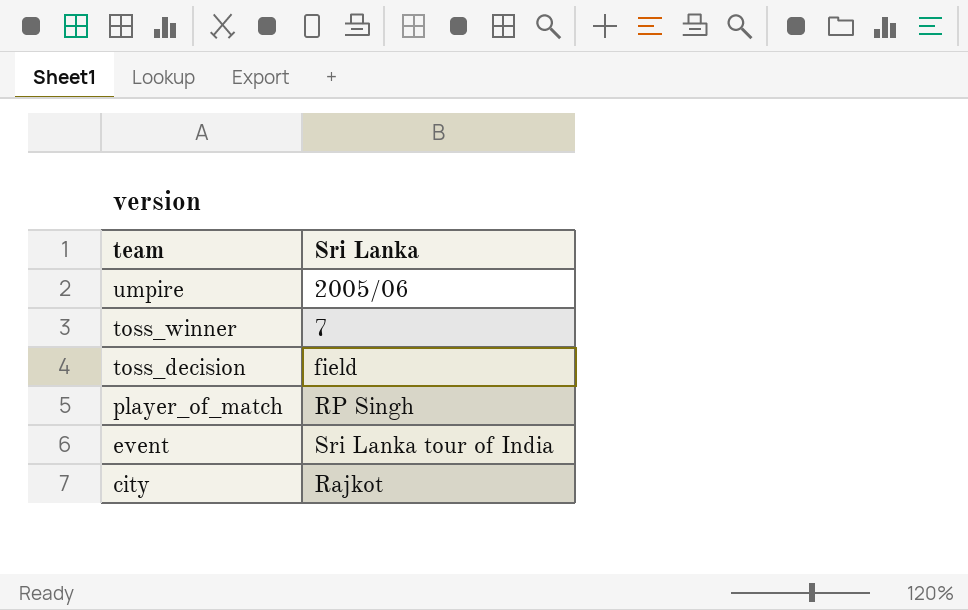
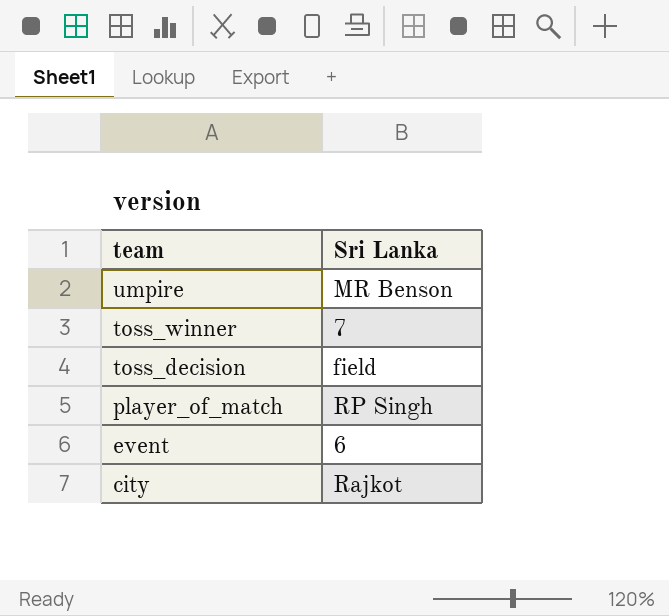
umpire | Sri Lanka: 2005/06 -> MR Benson
event | Sri Lanka: Sri Lanka tour of India -> 6

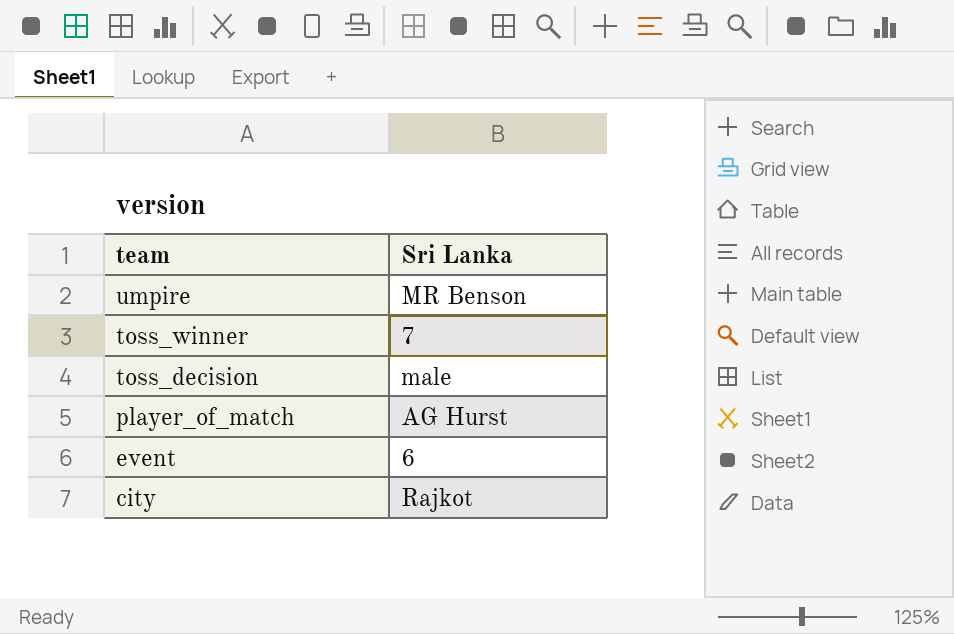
toss_decision | Sri Lanka: field -> male
player_of_match | Sri Lanka: RP Singh -> AG Hurst

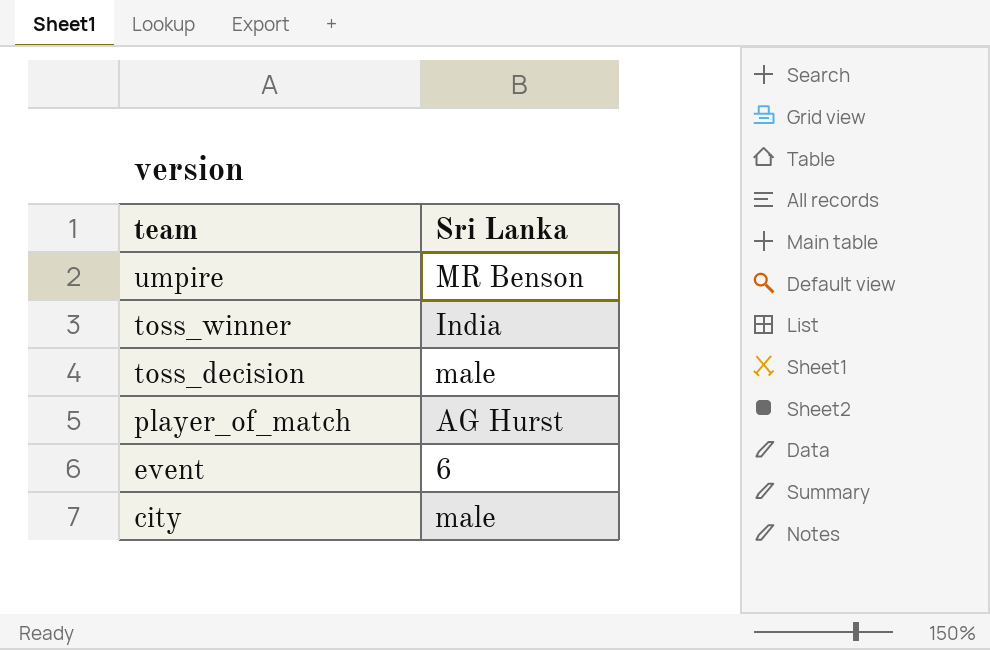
toss_winner | Sri Lanka: 7 -> India
city | Sri Lanka: Rajkot -> male

